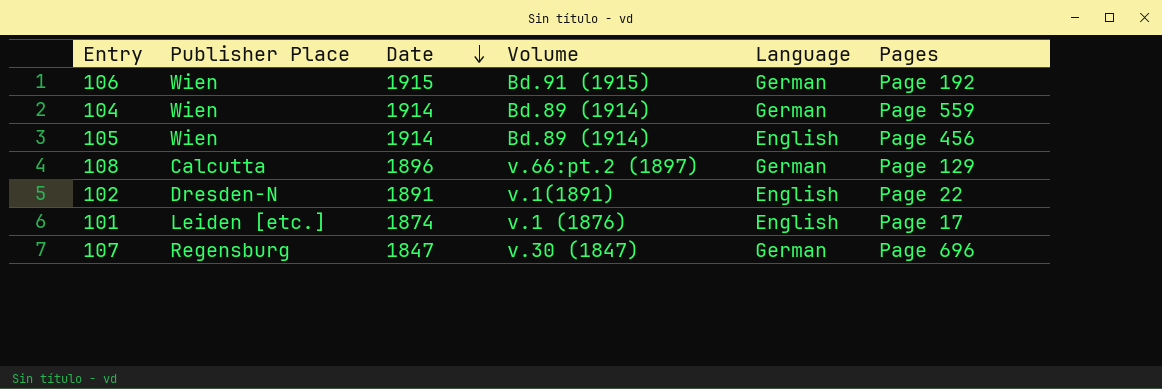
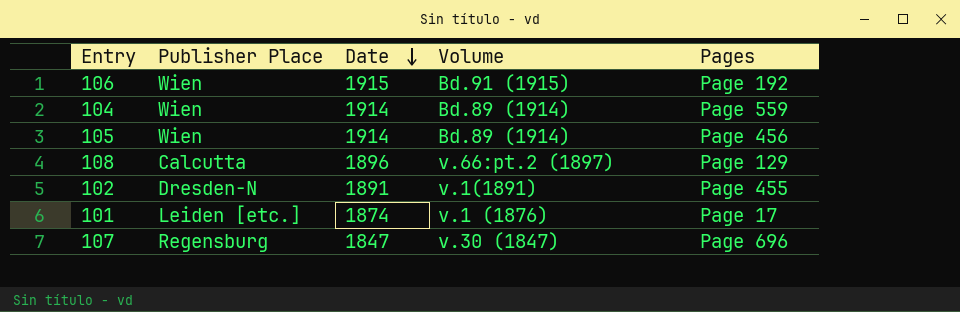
column Language | position: 5 -> none
102 | Pages: Page 22 -> Page 455

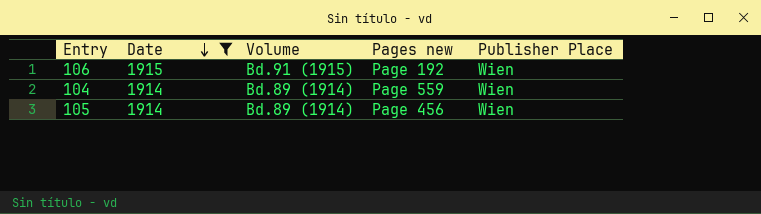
filter: none -> Date >= 1914
column name: Pages -> Pages new
column Publisher Place | position: 2 -> 5

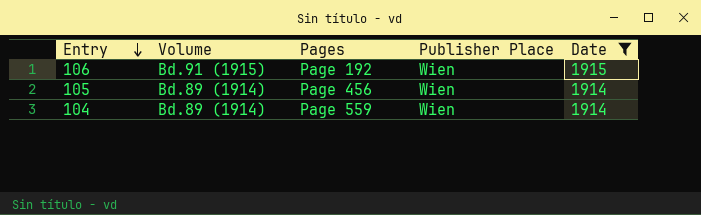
row order: Date descending -> Entry descending
column name: Pages new -> Pages
column Date | position: 2 -> 5

